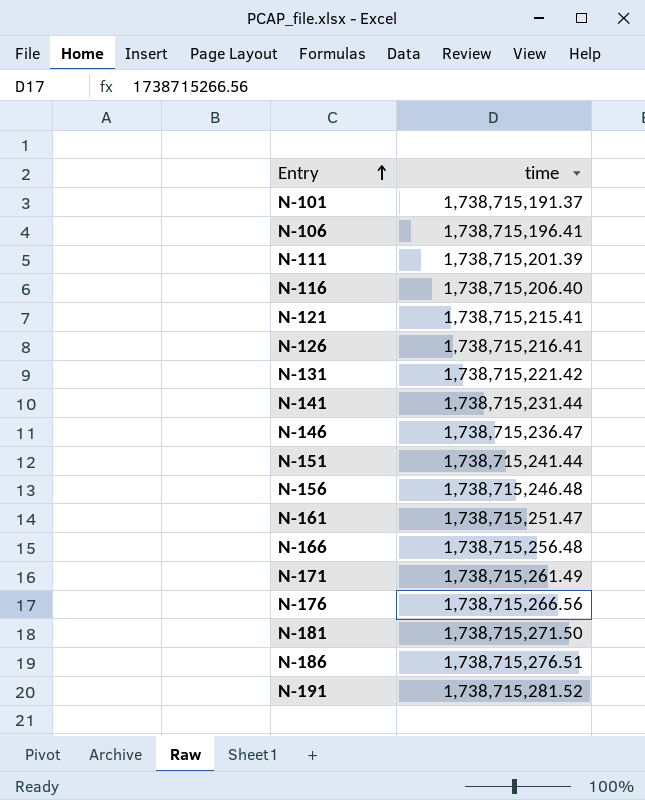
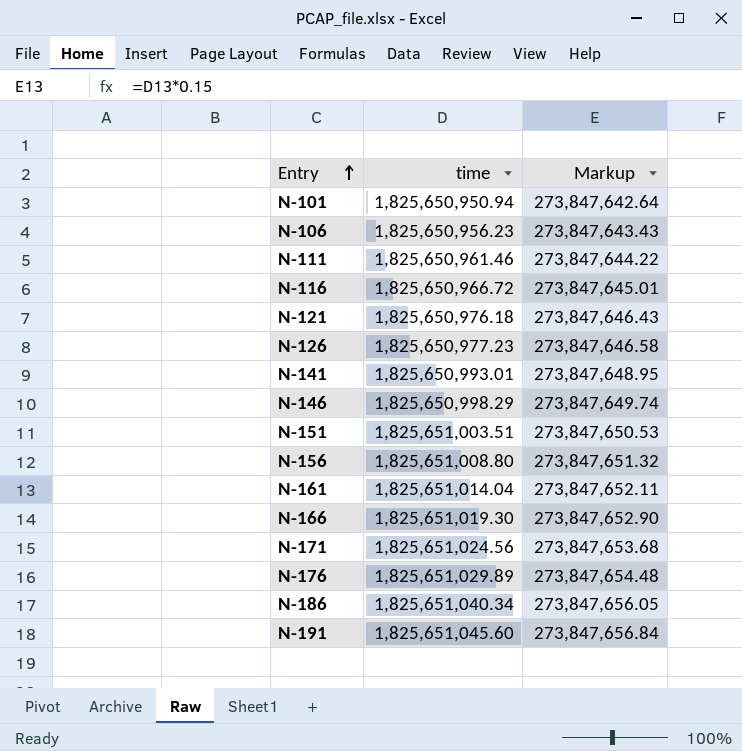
column Markup | formula: none -> [time] * 0.15
row N-131: 1,738,715,221.42 -> none
row N-181: 1,738,715,271.50 -> none
N-101 | time: 1,738,715,191.37 -> 1,825,650,950.94
N-106 | time: 1,738,715,196.41 -> 1,825,650,956.23
N-111 | time: 1,738,715,201.39 -> 1,825,650,961.46
N-116 | time: 1,738,715,206.40 -> 1,825,650,966.72
N-121 | time: 1,738,715,215.41 -> 1,825,650,976.18
N-126 | time: 1,738,715,216.41 -> 1,825,650,977.23
N-141 | time: 1,738,715,231.44 -> 1,825,650,993.01
N-146 | time: 1,738,715,236.47 -> 1,825,650,998.29
N-151 | time: 1,738,715,241.44 -> 1,825,651,003.51
N-156 | time: 1,738,715,246.48 -> 1,825,651,008.80
N-161 | time: 1,738,715,251.47 -> 1,825,651,014.04
N-166 | time: 1,738,715,256.48 -> 1,825,651,019.30
N-171 | time: 1,738,715,261.49 -> 1,825,651,024.56
N-176 | time: 1,738,715,266.56 -> 1,825,651,029.89
N-186 | time: 1,738,715,276.51 -> 1,825,651,040.34
N-191 | time: 1,738,715,281.52 -> 1,825,651,045.60

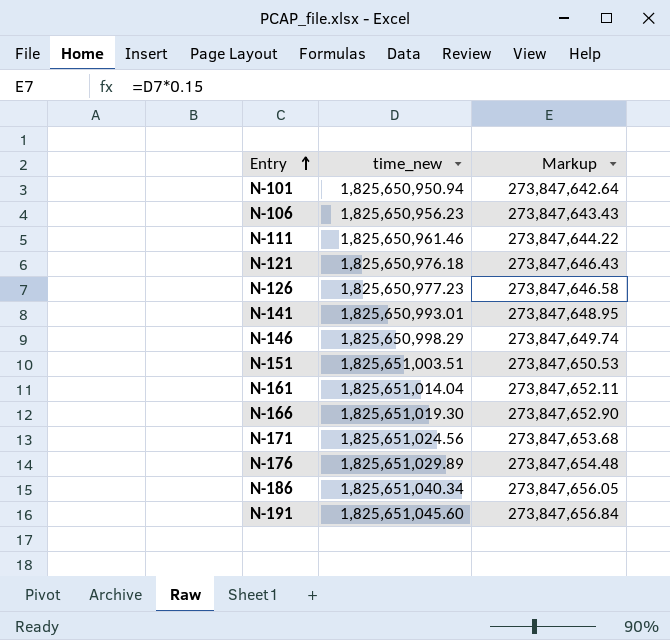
column name: time -> time_new
row N-116: 1,825,650,966.72 | 273,847,645.01 -> none
row N-156: 1,825,651,008.80 | 273,847,651.32 -> none

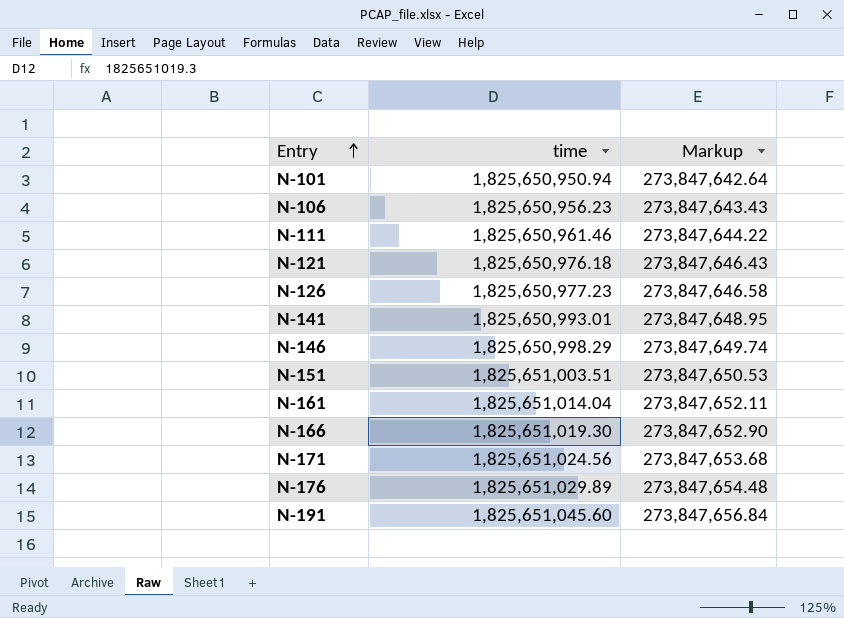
column name: time_new -> time
row N-186: 1,825,651,040.34 | 273,847,656.05 -> none

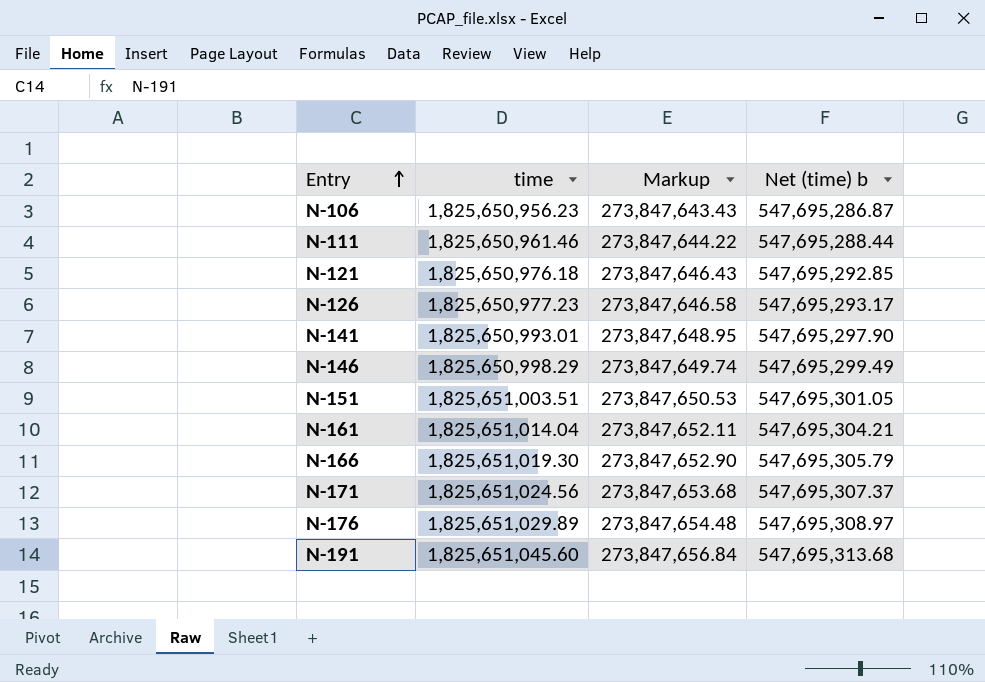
column Net (time) b | formula: none -> [time] * 0.3
row N-101: 1,825,650,950.94 | 273,847,642.64 -> none

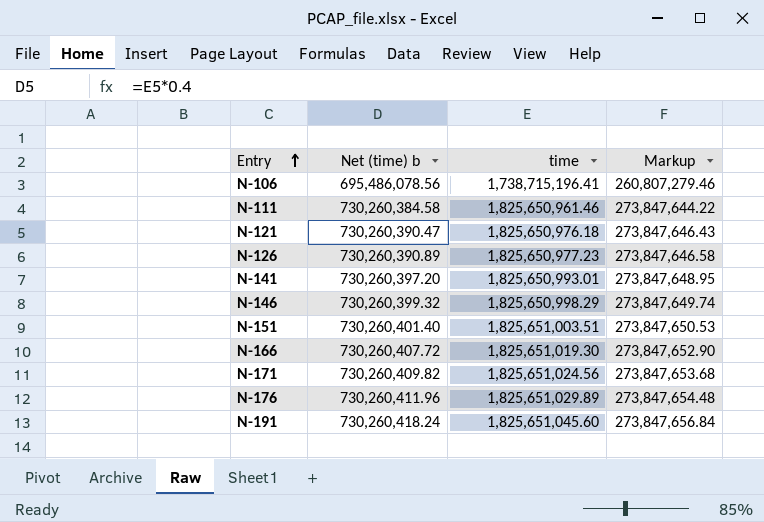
column Net (time) b | formula: [time] * 0.3 -> [time] * 0.4
column Net (time) b | position: 4 -> 2
row N-161: 1,825,651,014.04 | 273,847,652.11 | 547,695,304.21 -> none
N-106 | time: 1,825,650,956.23 -> 1,738,715,196.41
N-106 | Markup: 273,847,643.43 -> 260,807,279.46

